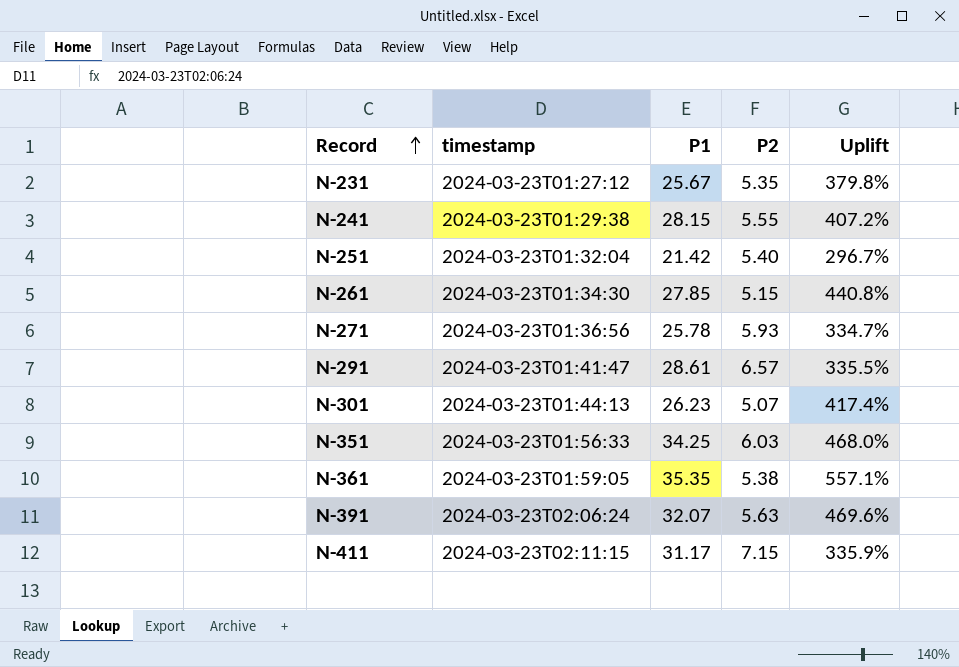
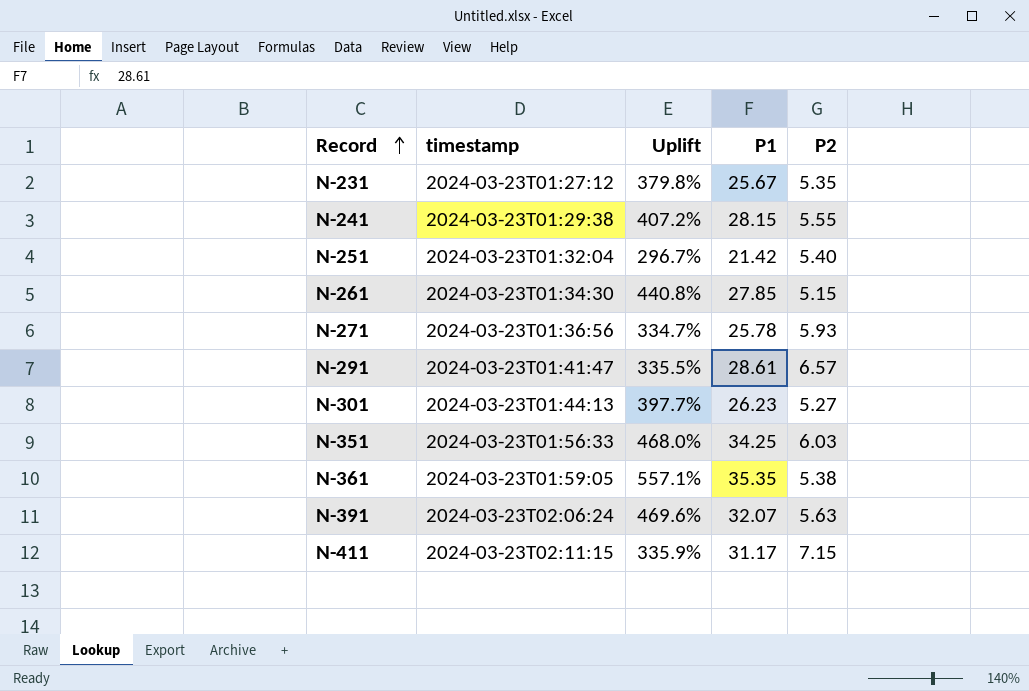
column Uplift | position: 5 -> 3
N-301 | Uplift: 417.4% -> 397.7%
N-301 | P2: 5.07 -> 5.27

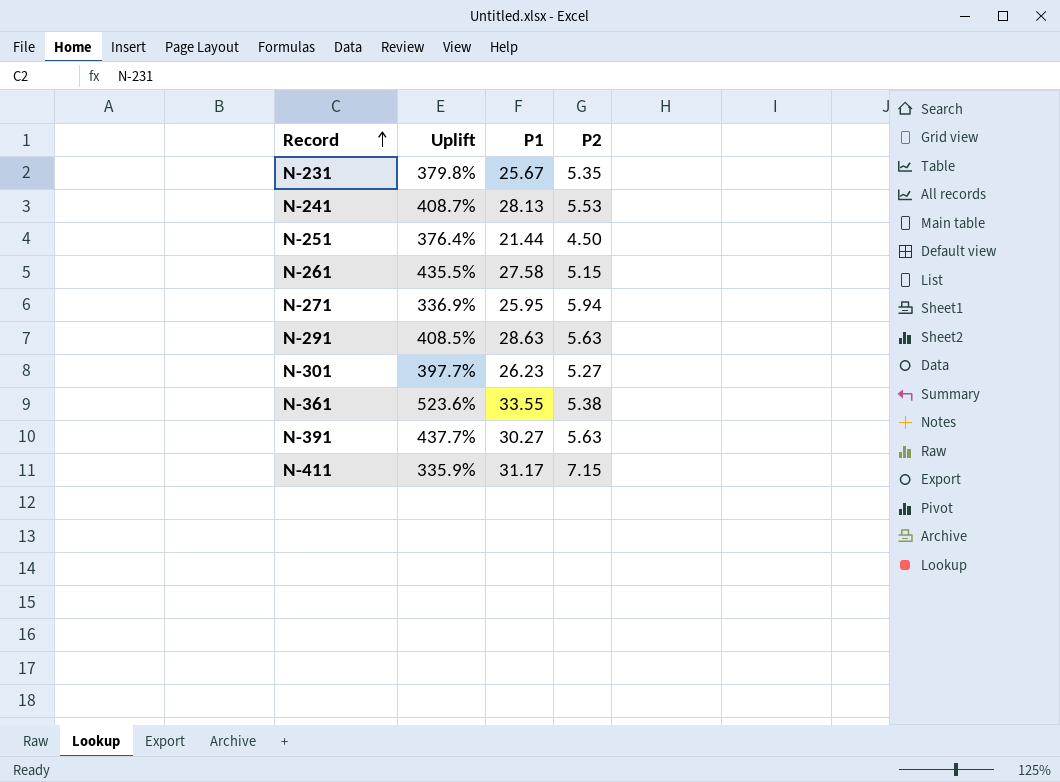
column timestamp | position: 2 -> none
row N-351: 2024-03-23T01:56:33 | 468.0% | 34.25 | 6.03 -> none
N-241 | Uplift: 407.2% -> 408.7%
N-241 | P1: 28.15 -> 28.13
N-241 | P2: 5.55 -> 5.53
N-251 | Uplift: 296.7% -> 376.4%
N-251 | P1: 21.42 -> 21.44
N-251 | P2: 5.40 -> 4.50
N-261 | Uplift: 440.8% -> 435.5%
N-261 | P1: 27.85 -> 27.58
N-271 | Uplift: 334.7% -> 336.9%
N-271 | P1: 25.78 -> 25.95
N-271 | P2: 5.93 -> 5.94
N-291 | Uplift: 335.5% -> 408.5%
N-291 | P1: 28.61 -> 28.63
N-291 | P2: 6.57 -> 5.63
N-361 | Uplift: 557.1% -> 523.6%
N-361 | P1: 35.35 -> 33.55
N-391 | Uplift: 469.6% -> 437.7%
N-391 | P1: 32.07 -> 30.27

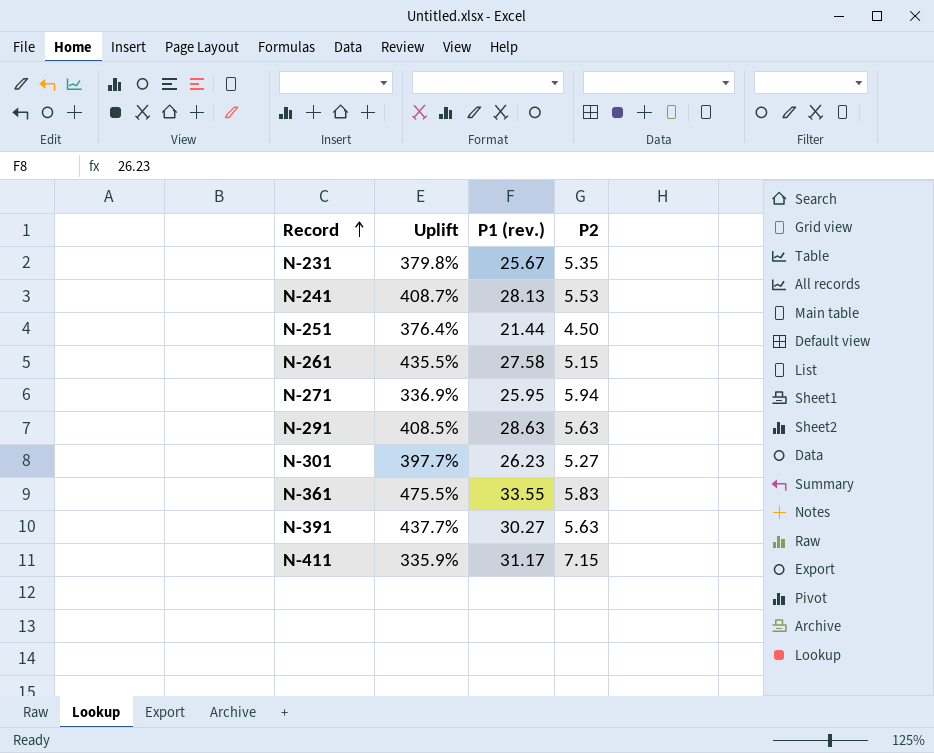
column name: P1 -> P1 (rev.)
N-361 | Uplift: 523.6% -> 475.5%
N-361 | P2: 5.38 -> 5.83

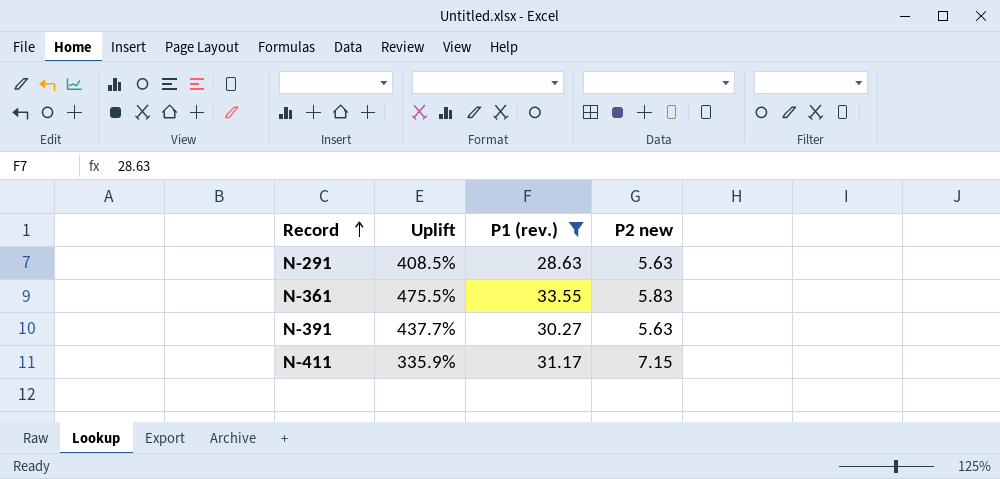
filter: none -> P1 (rev.) >= 28.63
column name: P2 -> P2 new

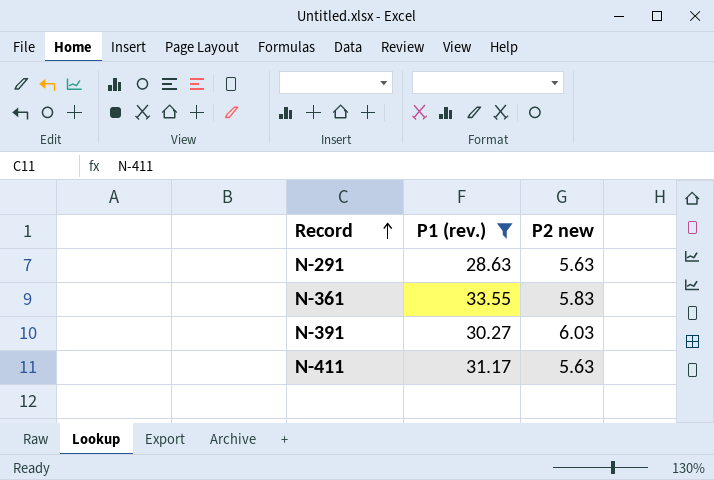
column Uplift | formula: ([P1 (rev.)] - [P2 new]) / [P2 new] -> none
N-391 | P2 new: 5.63 -> 6.03
N-411 | P2 new: 7.15 -> 5.63

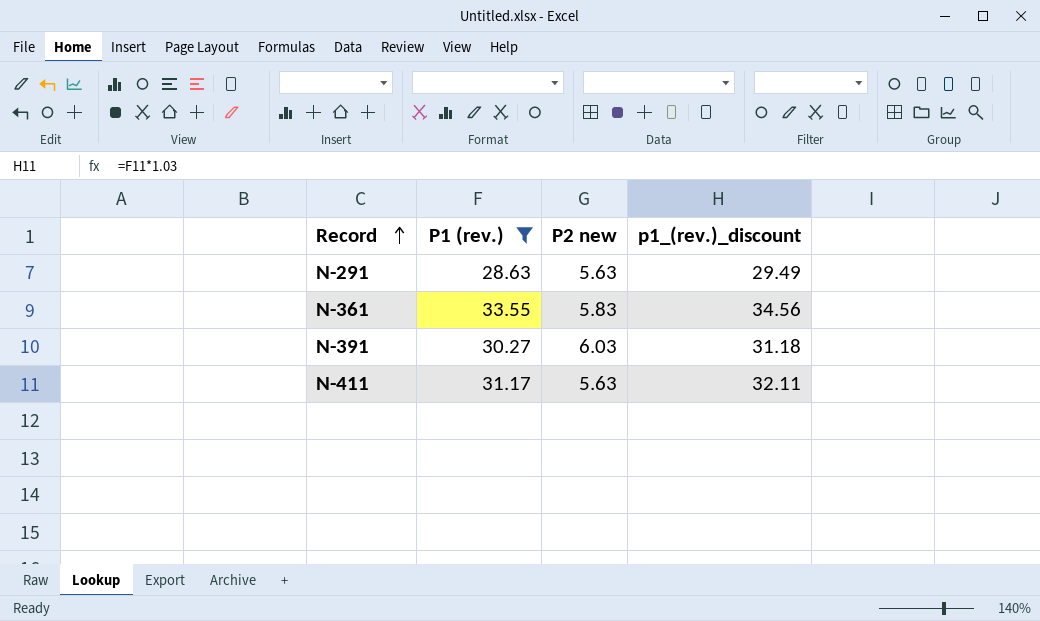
column p1_(rev.)_discount | formula: none -> [P1 (rev.)] * 1.03

